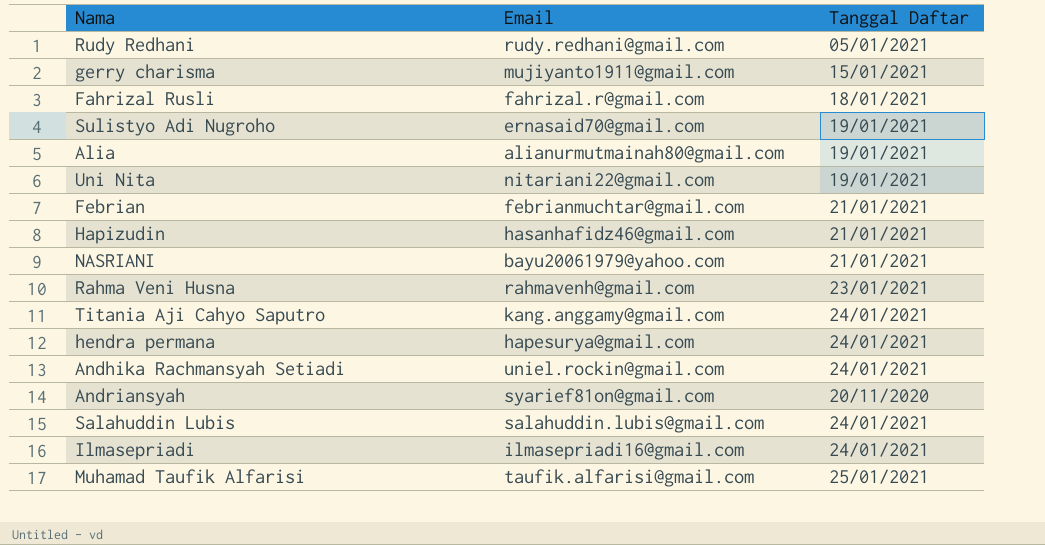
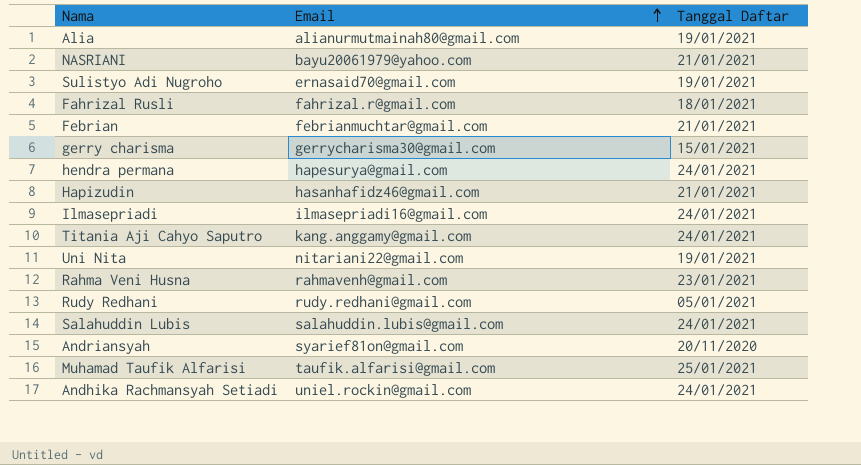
row order: none -> Email ascending
gerry charisma | Email: mujiyanto1911@gmail.com -> gerrycharisma30@gmail.com

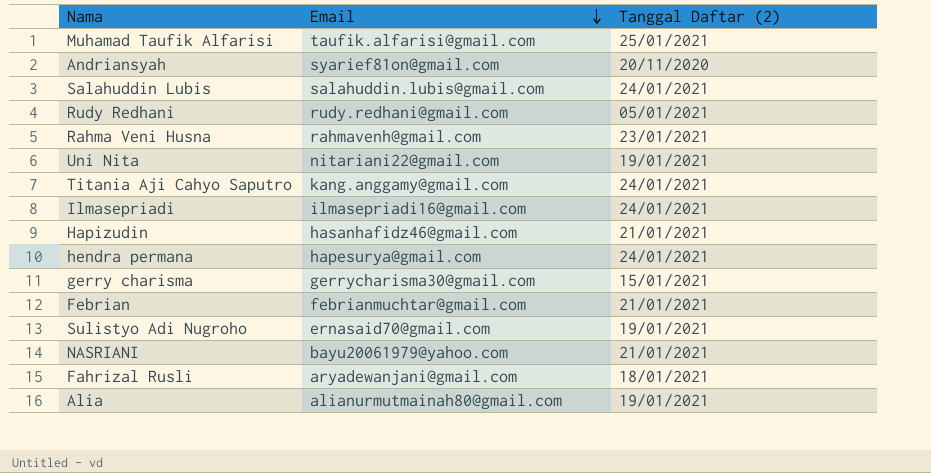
row order: Email ascending -> Email descending
column name: Tanggal Daftar -> Tanggal Daftar (2)
row Andhika Rachmansyah Setiadi: uniel.rockin@gmail.com | 24/01/2021 -> none
Fahrizal Rusli | Email: fahrizal.r@gmail.com -> aryadewanjani@gmail.com

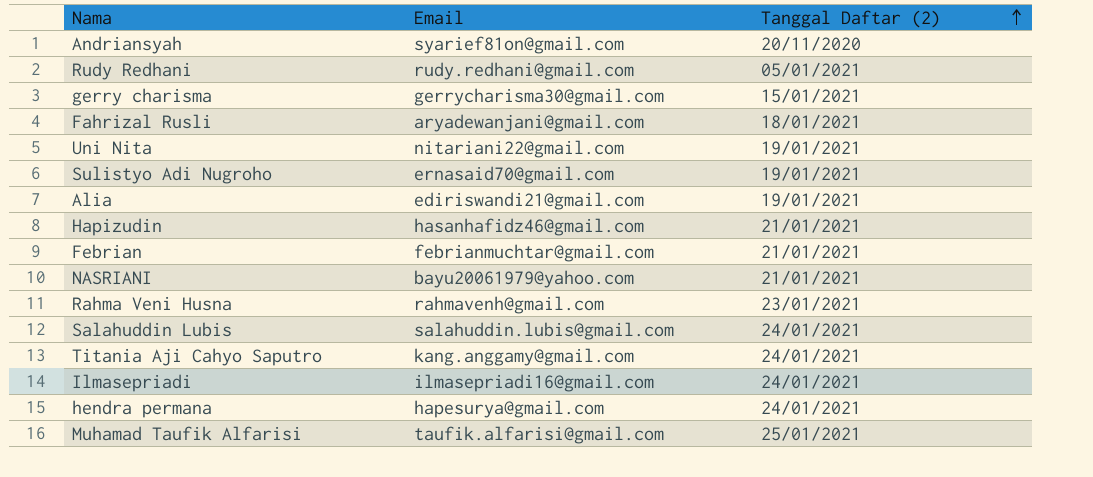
row order: Email descending -> Tanggal Daftar (2) ascending
Alia | Email: alianurmutmainah80@gmail.com -> ediriswandi21@gmail.com

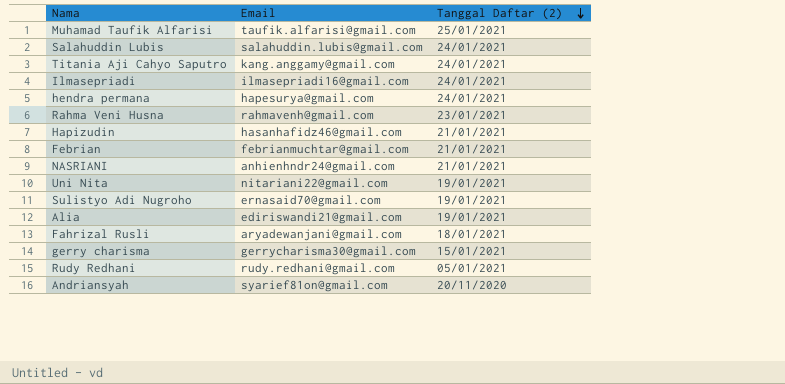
row order: Tanggal Daftar (2) ascending -> Tanggal Daftar (2) descending
NASRIANI | Email: bayu20061979@yahoo.com -> anhienhndr24@gmail.com

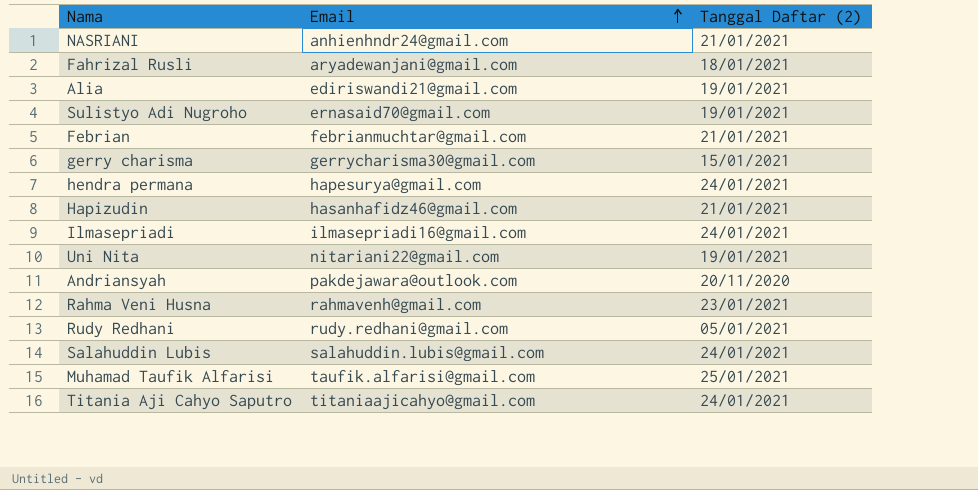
row order: Tanggal Daftar (2) descending -> Email ascending
Andriansyah | Email: syarief81on@gmail.com -> pakdejawara@outlook.com
Titania Aji Cahyo Saputro | Email: kang.anggamy@gmail.com -> titaniaajicahyo@gmail.com

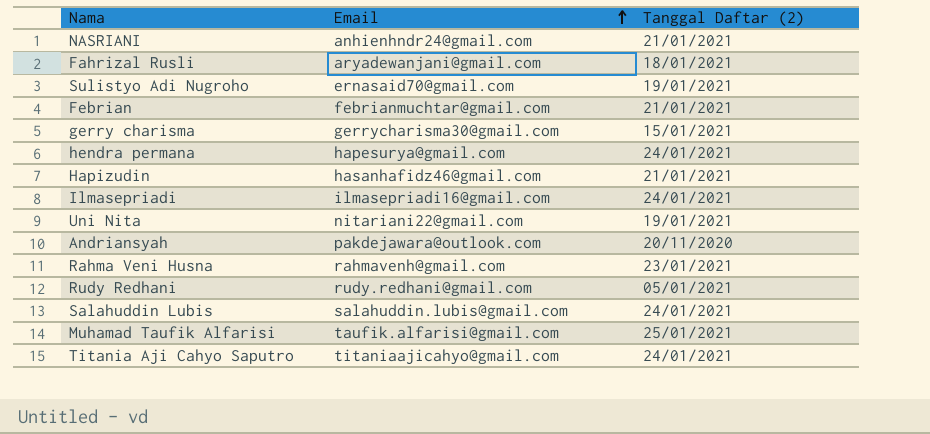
row Alia: ediriswandi21@gmail.com | 19/01/2021 -> none

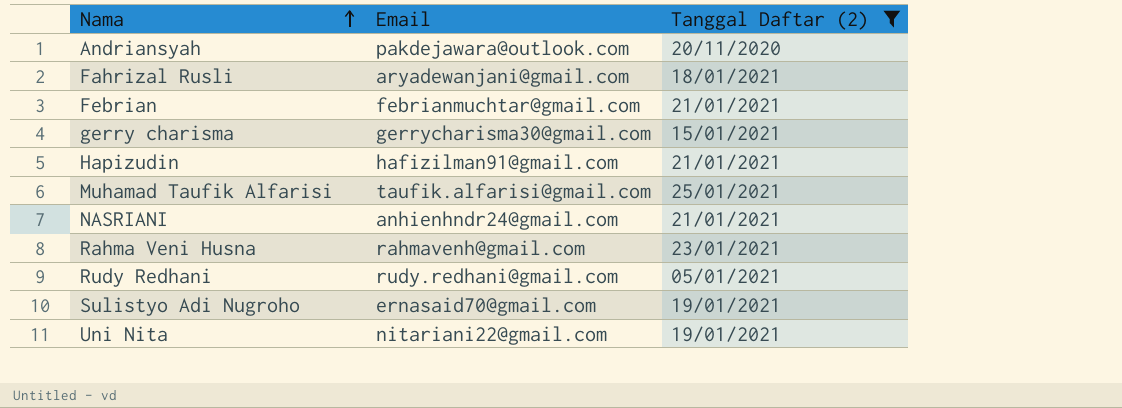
filter: none -> Tanggal Daftar (2) != 24/01/2021
row order: Email ascending -> Nama ascending
Hapizudin | Email: hasanhafidz46@gmail.com -> hafizilman91@gmail.com

